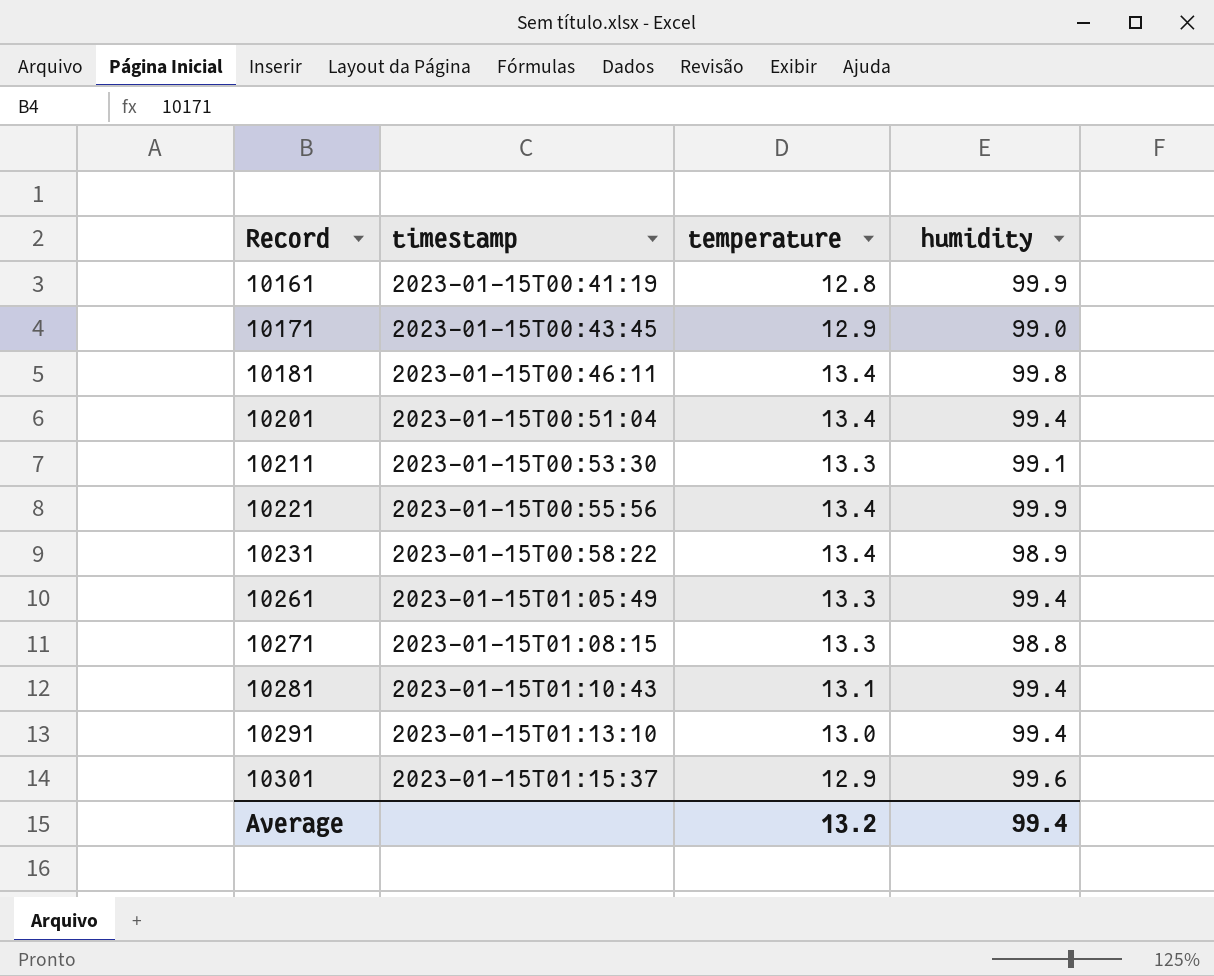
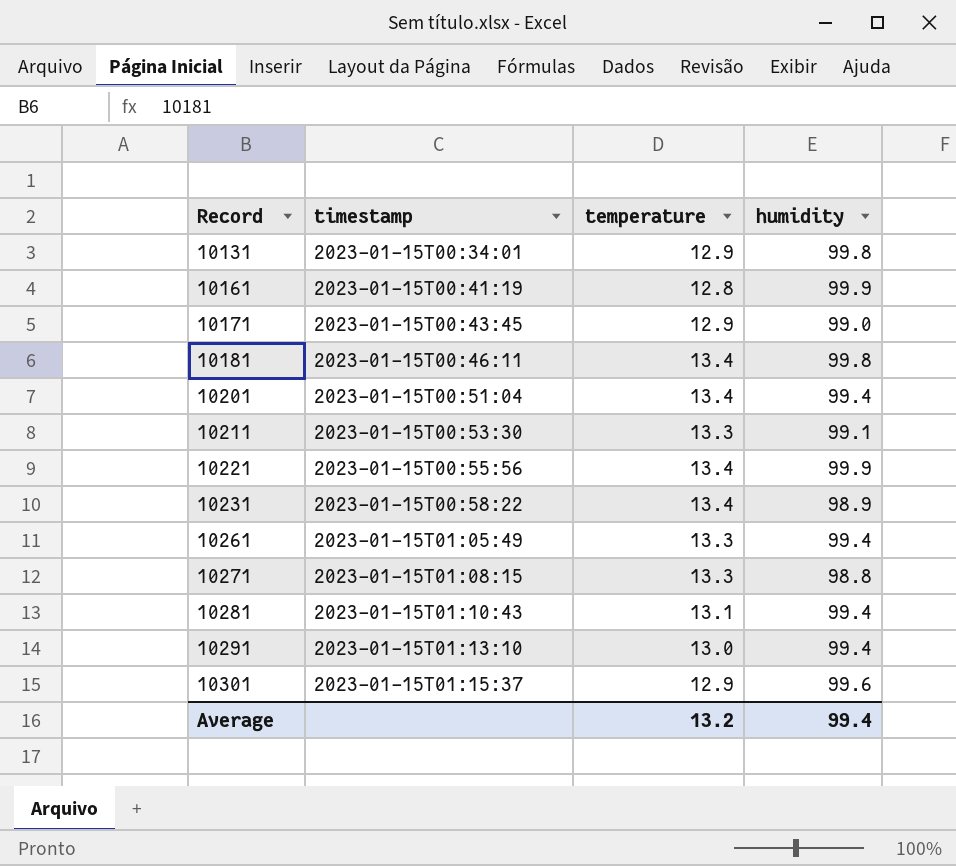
row 10131: none -> 2023-01-15T00:34:01 | 12.9 | 99.8

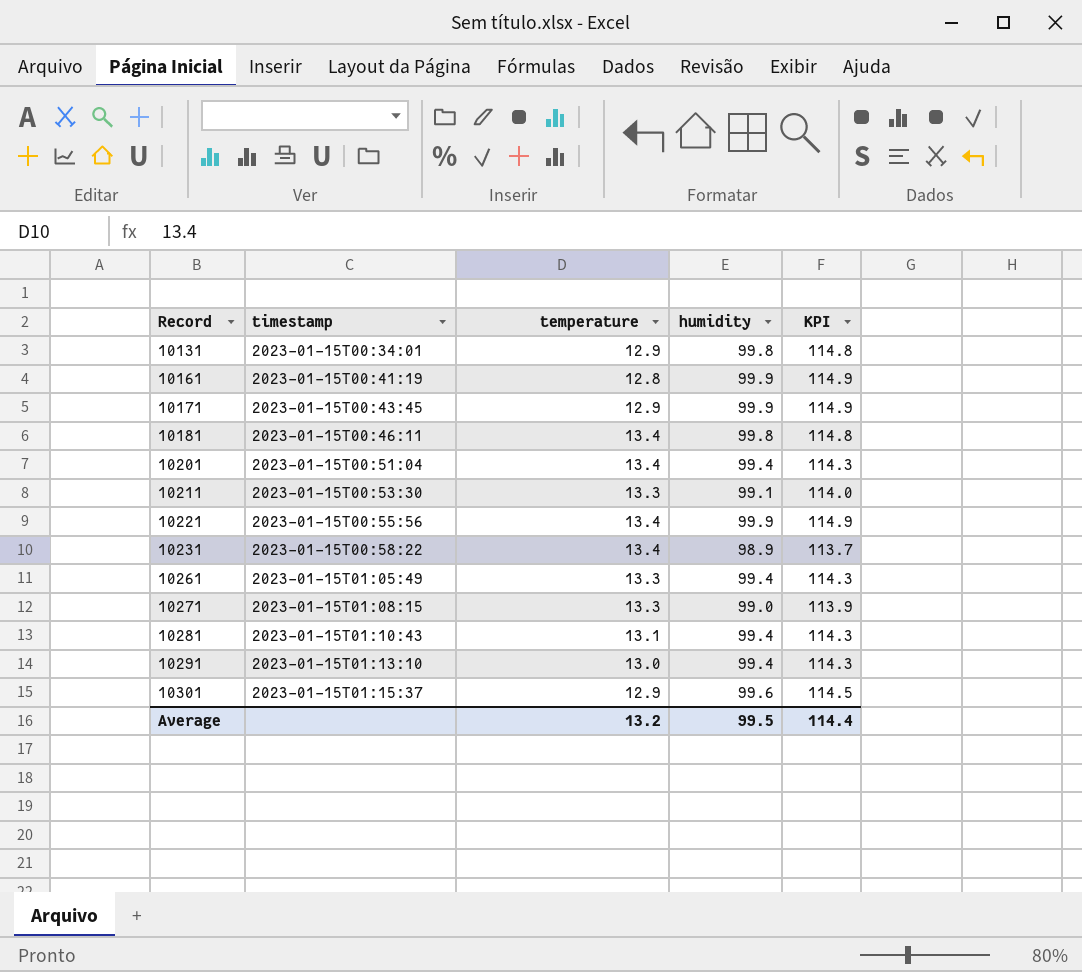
column KPI | formula: none -> [humidity] * 1.15
10171 | humidity: 99.0 -> 99.9
10271 | humidity: 98.8 -> 99.0
Average | humidity: 99.4 -> 99.5

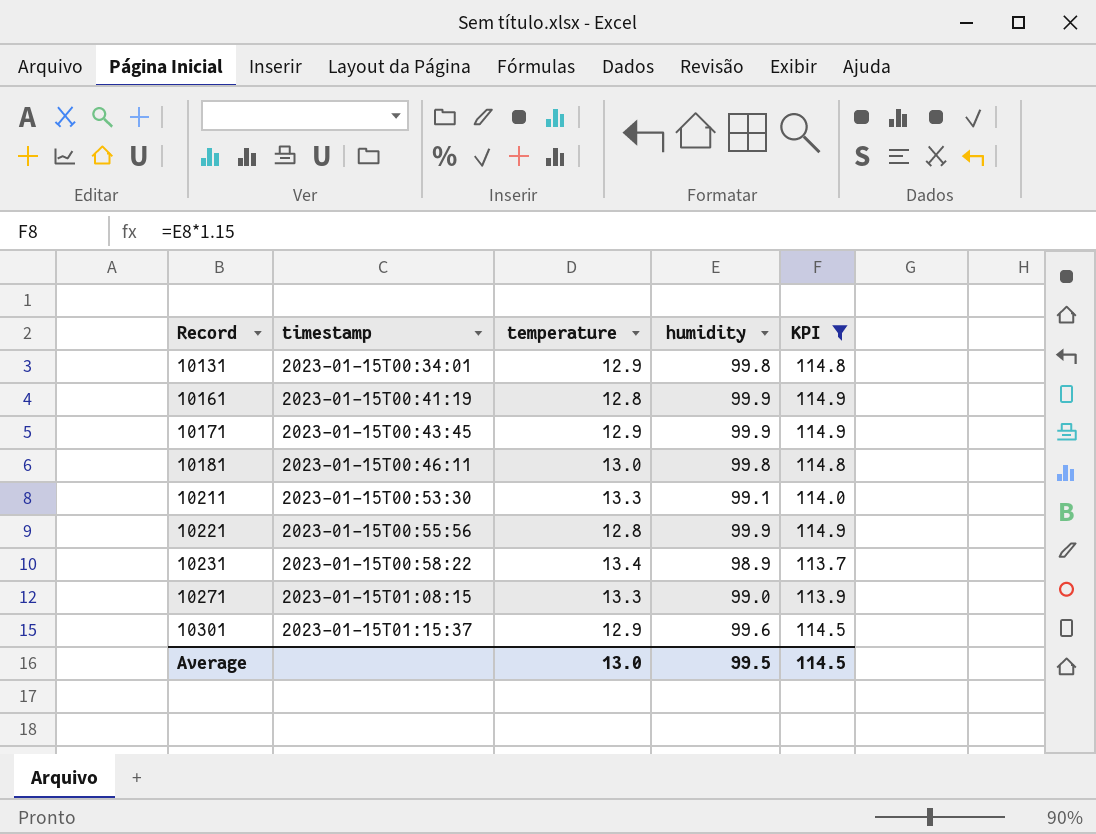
filter: none -> KPI != 114.3
10181 | temperature: 13.4 -> 13.0
10221 | temperature: 13.4 -> 12.8
Average | temperature: 13.2 -> 13.0
Average | KPI: 114.4 -> 114.5

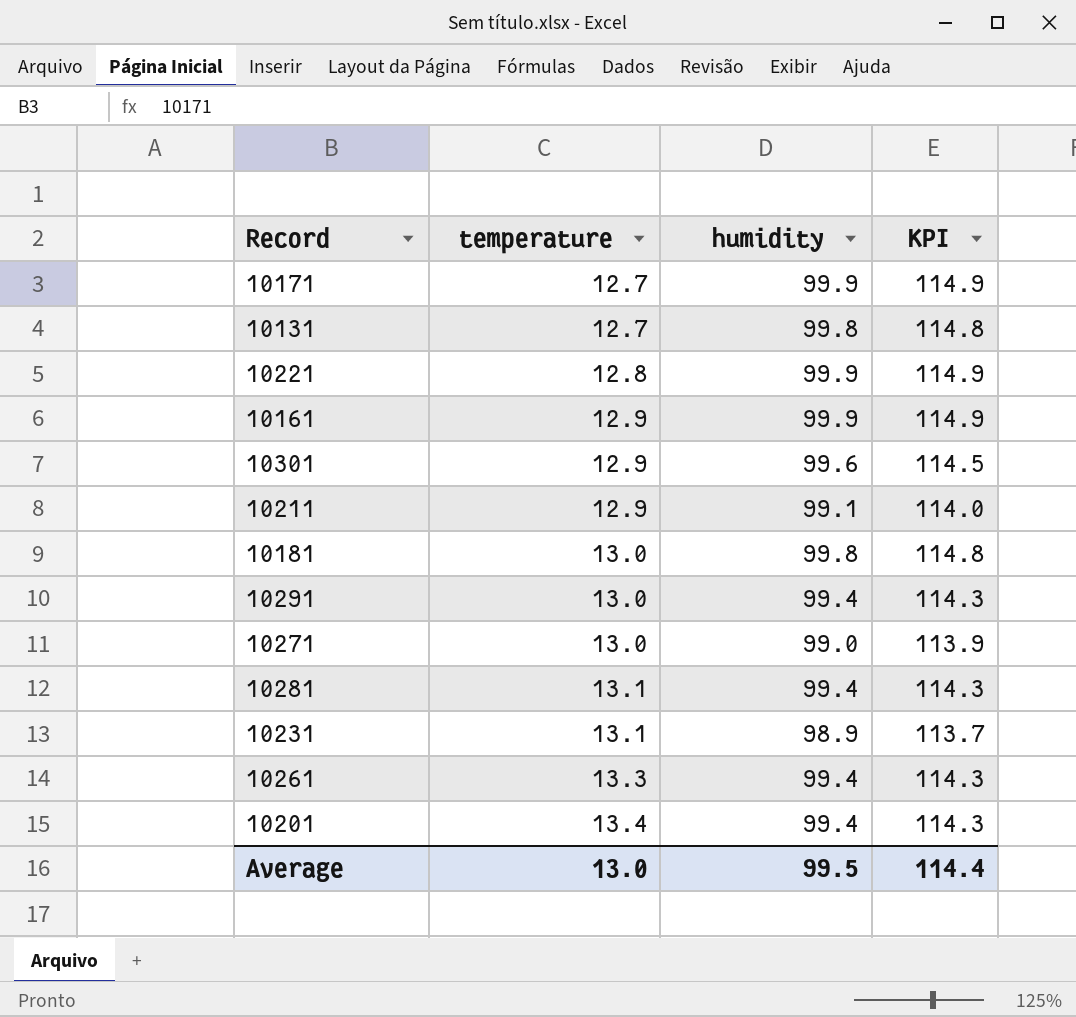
filter: KPI != 114.3 -> none
row order: Record ascending -> temperature ascending
column timestamp | position: 2 -> none
10171 | temperature: 12.9 -> 12.7
10131 | temperature: 12.9 -> 12.7
10161 | temperature: 12.8 -> 12.9
10211 | temperature: 13.3 -> 12.9
10271 | temperature: 13.3 -> 13.0
10231 | temperature: 13.4 -> 13.1
Average | KPI: 114.5 -> 114.4

